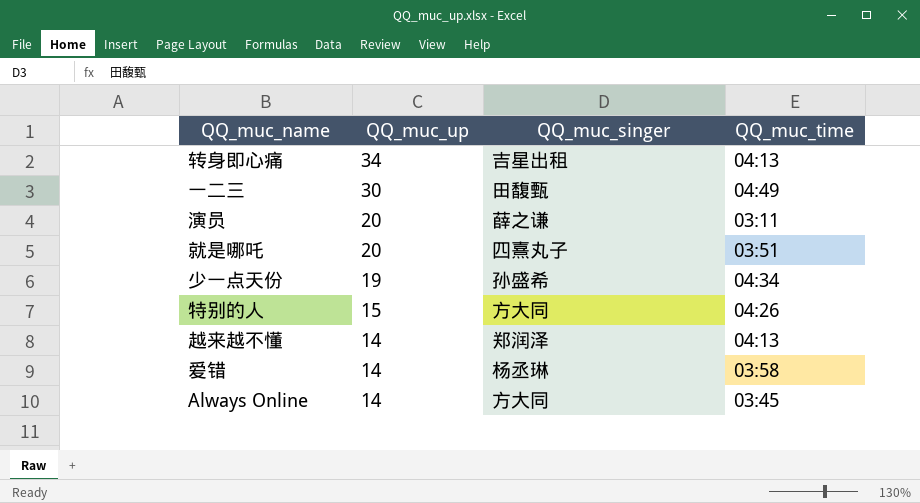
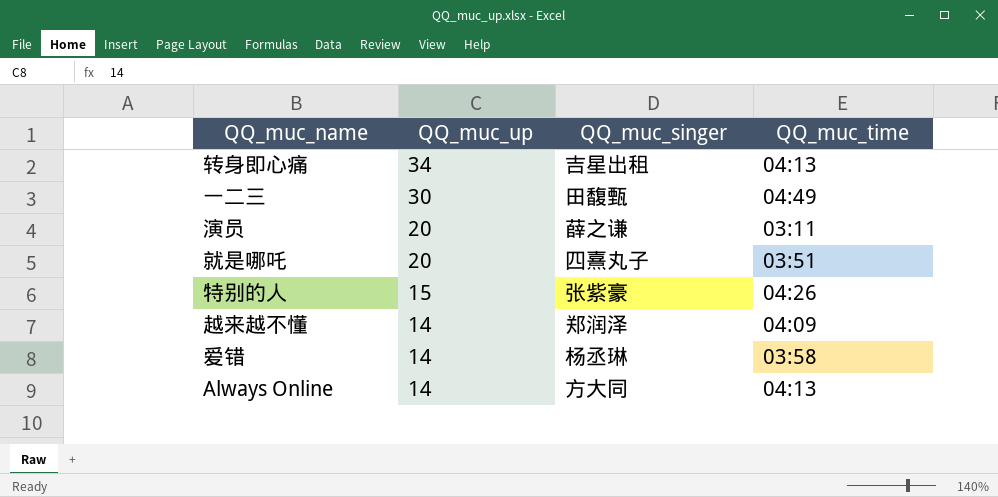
row 少一点天份: 19 | 孙盛希 | 04:34 -> none
特别的人 | QQ_muc_singer: 方大同 -> 张紫豪
越来越不懂 | QQ_muc_time: 04:13 -> 04:09
Always Online | QQ_muc_time: 03:45 -> 04:13

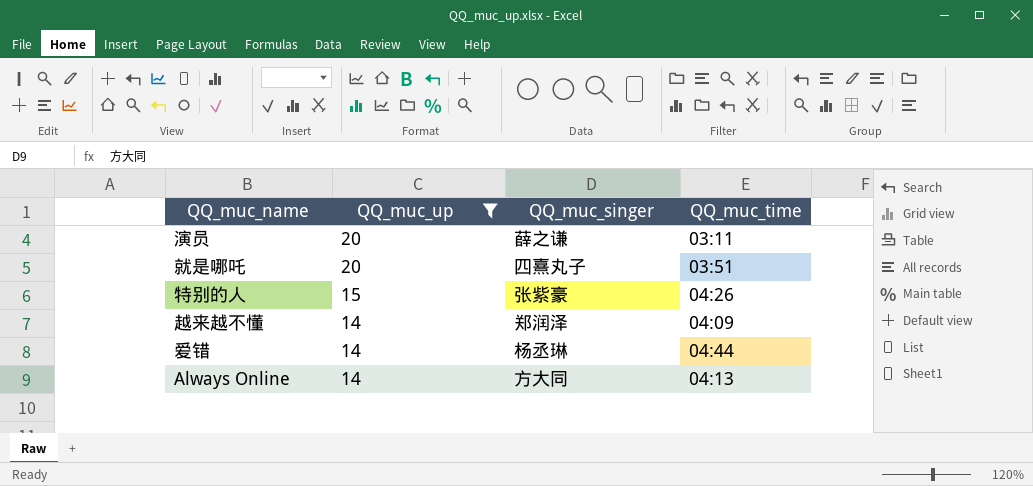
filter: none -> QQ_muc_up <= 20
爱错 | QQ_muc_time: 03:58 -> 04:44

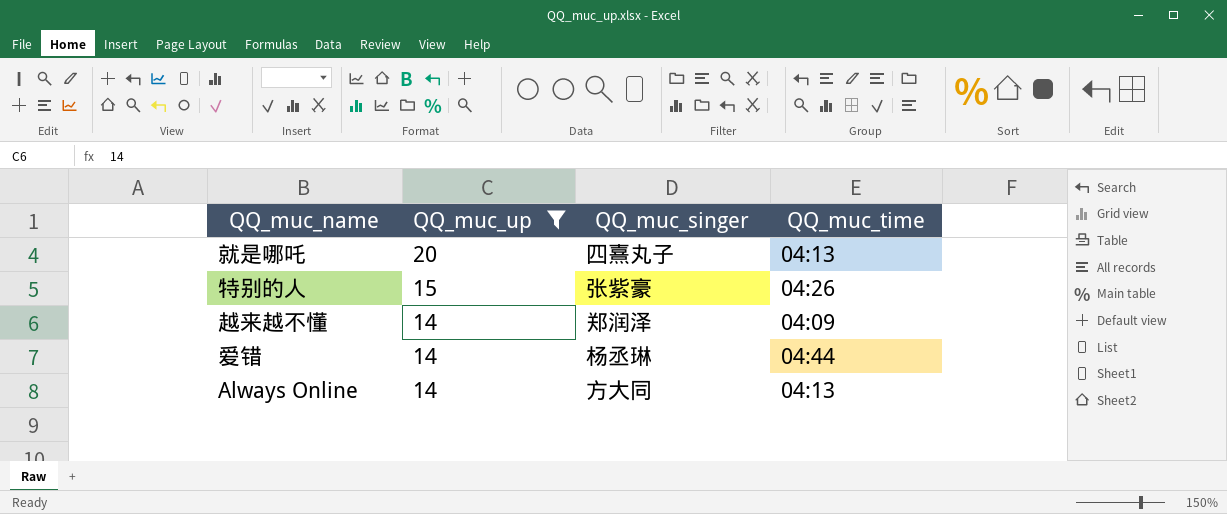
row 演员: 20 | 薛之谦 | 03:11 -> none
就是哪吒 | QQ_muc_time: 03:51 -> 04:13

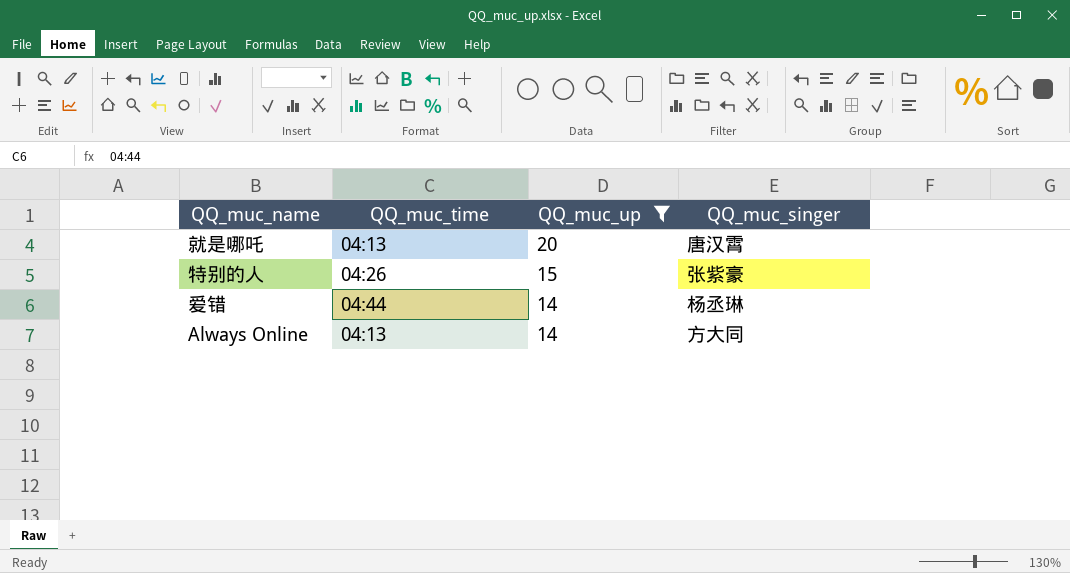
column QQ_muc_time | position: 4 -> 2
row 越来越不懂: 14 | 郑润泽 | 04:09 -> none
就是哪吒 | QQ_muc_singer: 四熹丸子 -> 唐汉霄

